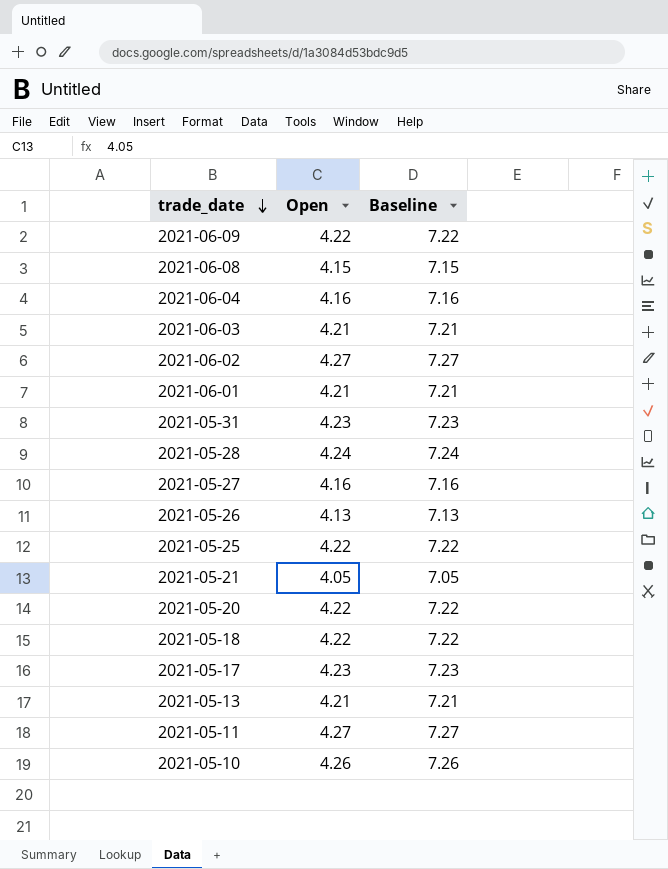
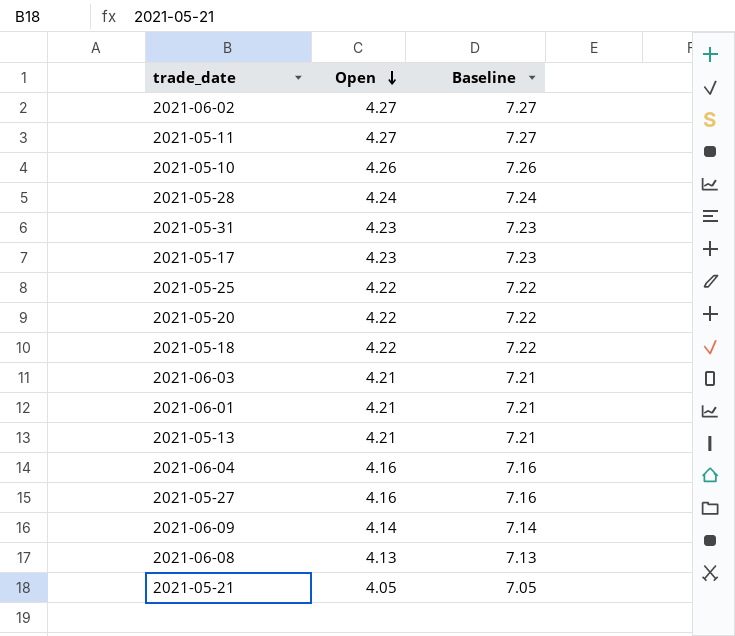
row order: trade_date descending -> Open descending
row 2021-05-26: 4.13 | 7.13 -> none
2021-06-09 | Open: 4.22 -> 4.14
2021-06-09 | Baseline: 7.22 -> 7.14
2021-06-08 | Open: 4.15 -> 4.13
2021-06-08 | Baseline: 7.15 -> 7.13

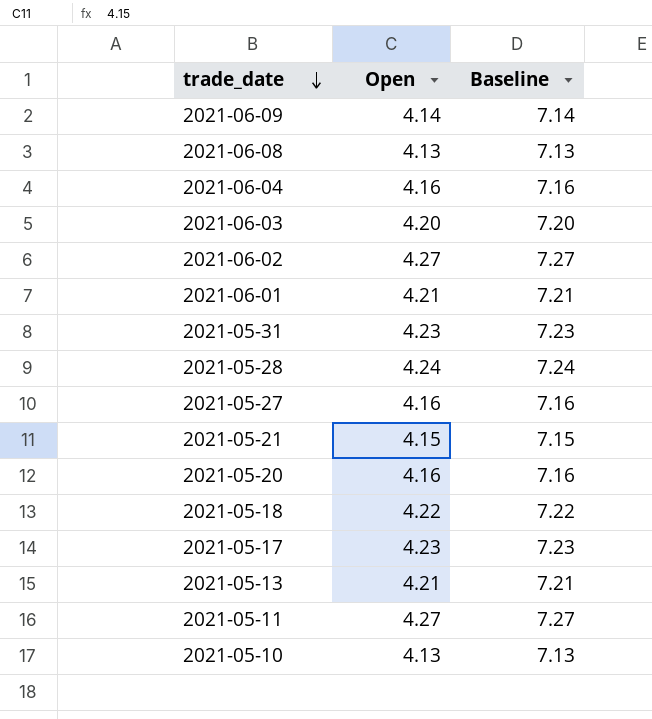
row order: Open descending -> trade_date descending
row 2021-05-25: 4.22 | 7.22 -> none
2021-06-03 | Open: 4.21 -> 4.20
2021-06-03 | Baseline: 7.21 -> 7.20
2021-05-21 | Open: 4.05 -> 4.15
2021-05-21 | Baseline: 7.05 -> 7.15
2021-05-20 | Open: 4.22 -> 4.16
2021-05-20 | Baseline: 7.22 -> 7.16
2021-05-10 | Open: 4.26 -> 4.13
2021-05-10 | Baseline: 7.26 -> 7.13

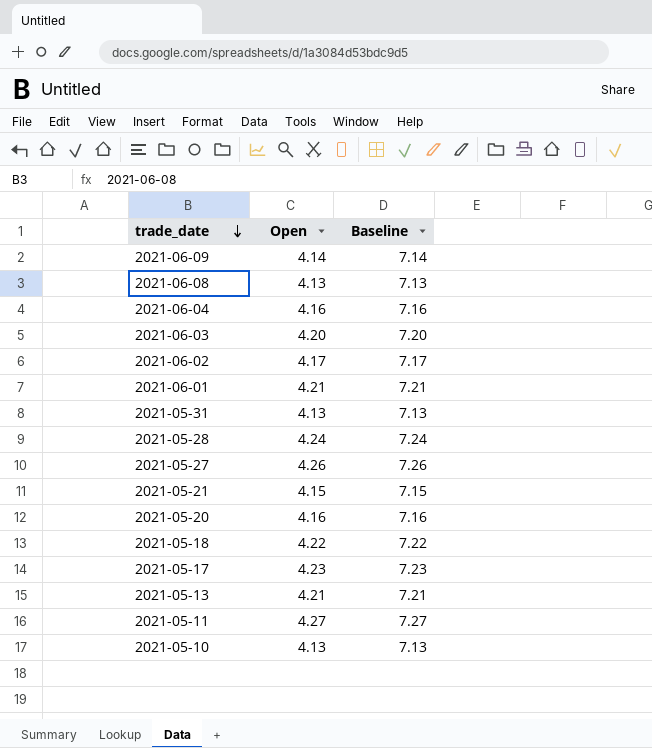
2021-06-02 | Open: 4.27 -> 4.17
2021-06-02 | Baseline: 7.27 -> 7.17
2021-05-31 | Open: 4.23 -> 4.13
2021-05-31 | Baseline: 7.23 -> 7.13
2021-05-27 | Open: 4.16 -> 4.26
2021-05-27 | Baseline: 7.16 -> 7.26

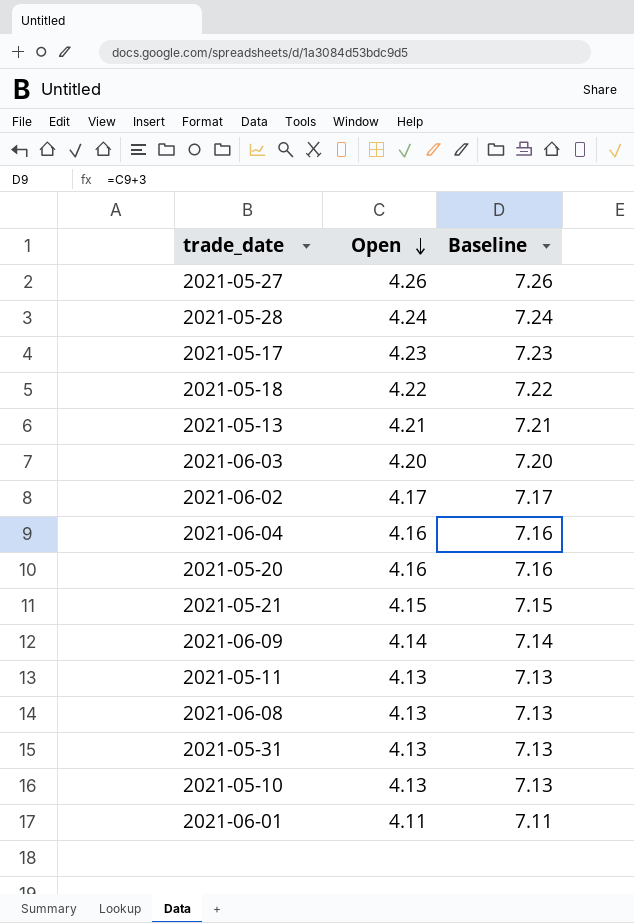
row order: trade_date descending -> Open descending
2021-05-11 | Open: 4.27 -> 4.13
2021-05-11 | Baseline: 7.27 -> 7.13
2021-06-01 | Open: 4.21 -> 4.11
2021-06-01 | Baseline: 7.21 -> 7.11

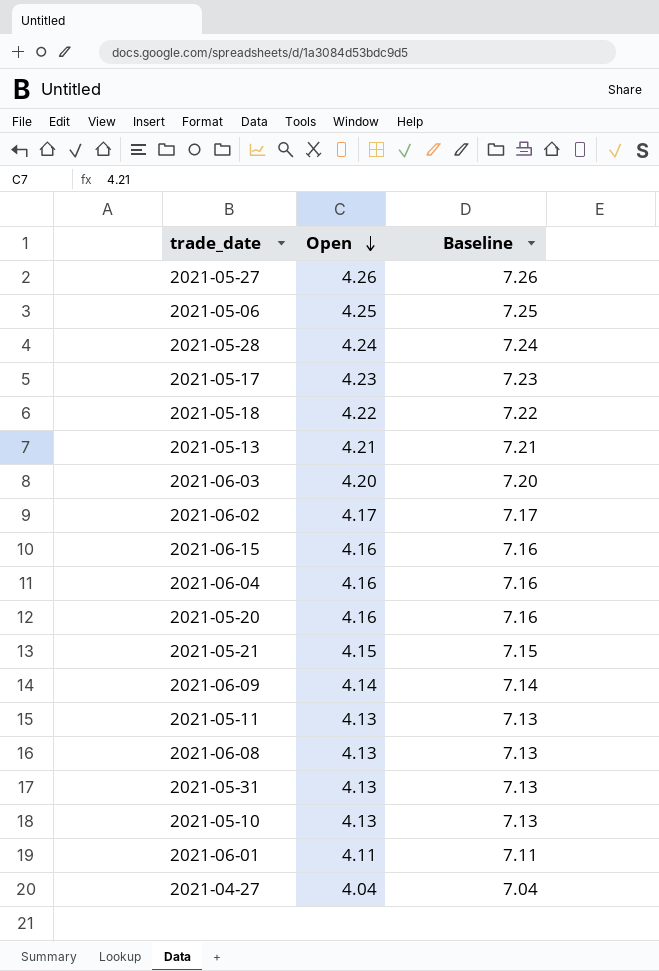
row 2021-05-06: none -> 4.25 | 7.25
row 2021-06-15: none -> 4.16 | 7.16
row 2021-04-27: none -> 4.04 | 7.04

